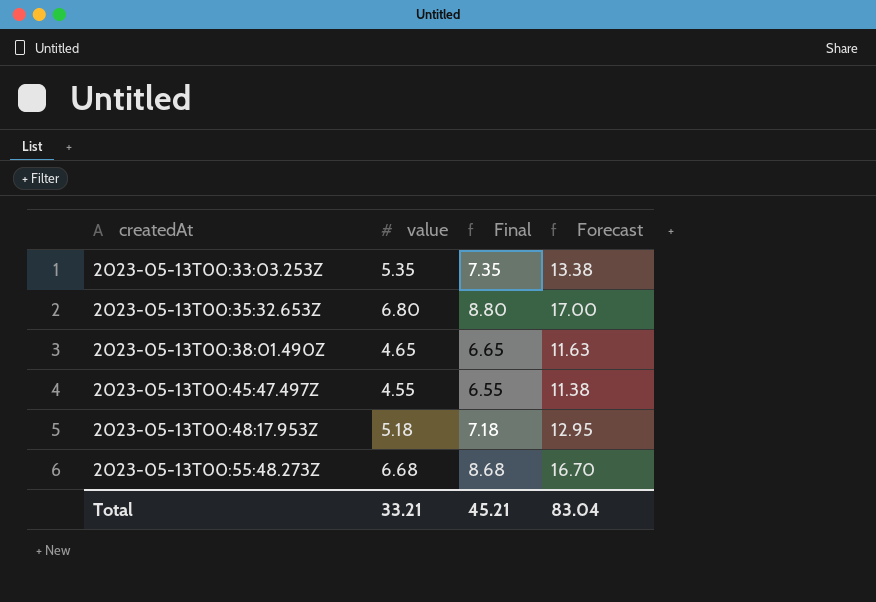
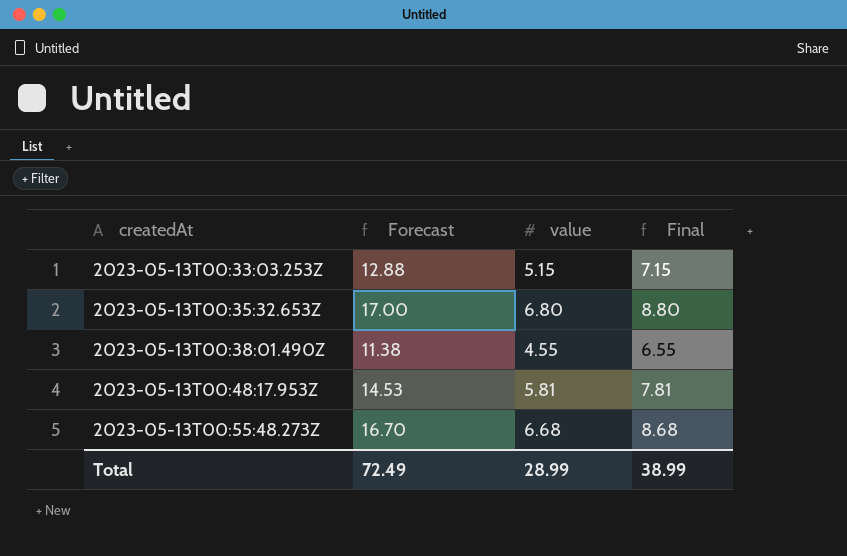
column Forecast | position: 4 -> 2
row 2023-05-13T00:45:47.497Z: 4.55 | 6.55 | 11.38 -> none
2023-05-13T00:33:03.253Z | Forecast: 13.38 -> 12.88
2023-05-13T00:33:03.253Z | value: 5.35 -> 5.15
2023-05-13T00:33:03.253Z | Final: 7.35 -> 7.15
2023-05-13T00:38:01.490Z | Forecast: 11.63 -> 11.38
2023-05-13T00:38:01.490Z | value: 4.65 -> 4.55
2023-05-13T00:38:01.490Z | Final: 6.65 -> 6.55
2023-05-13T00:48:17.953Z | Forecast: 12.95 -> 14.53
2023-05-13T00:48:17.953Z | value: 5.18 -> 5.81
2023-05-13T00:48:17.953Z | Final: 7.18 -> 7.81
Total | Forecast: 83.04 -> 72.49
Total | value: 33.21 -> 28.99
Total | Final: 45.21 -> 38.99

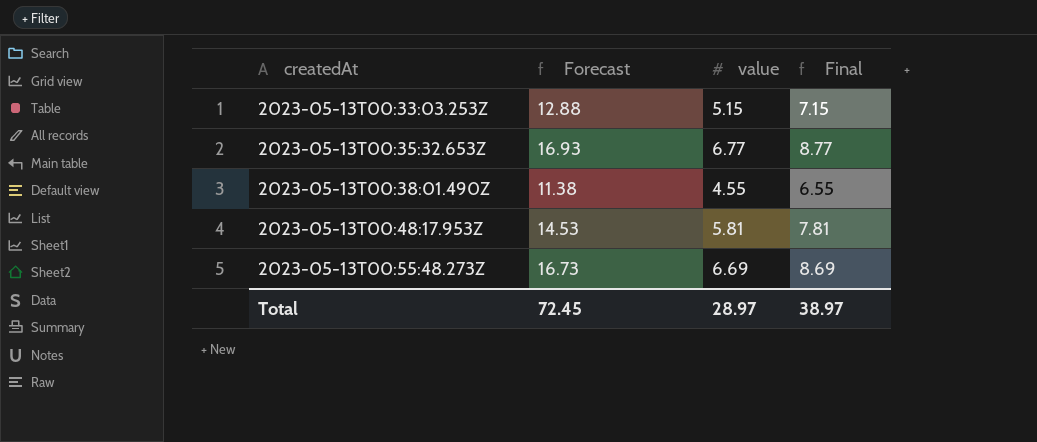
2023-05-13T00:35:32.653Z | Forecast: 17.00 -> 16.93
2023-05-13T00:35:32.653Z | value: 6.80 -> 6.77
2023-05-13T00:35:32.653Z | Final: 8.80 -> 8.77
2023-05-13T00:55:48.273Z | Forecast: 16.70 -> 16.73
2023-05-13T00:55:48.273Z | value: 6.68 -> 6.69
2023-05-13T00:55:48.273Z | Final: 8.68 -> 8.69
Total | Forecast: 72.49 -> 72.45
Total | value: 28.99 -> 28.97
Total | Final: 38.99 -> 38.97

